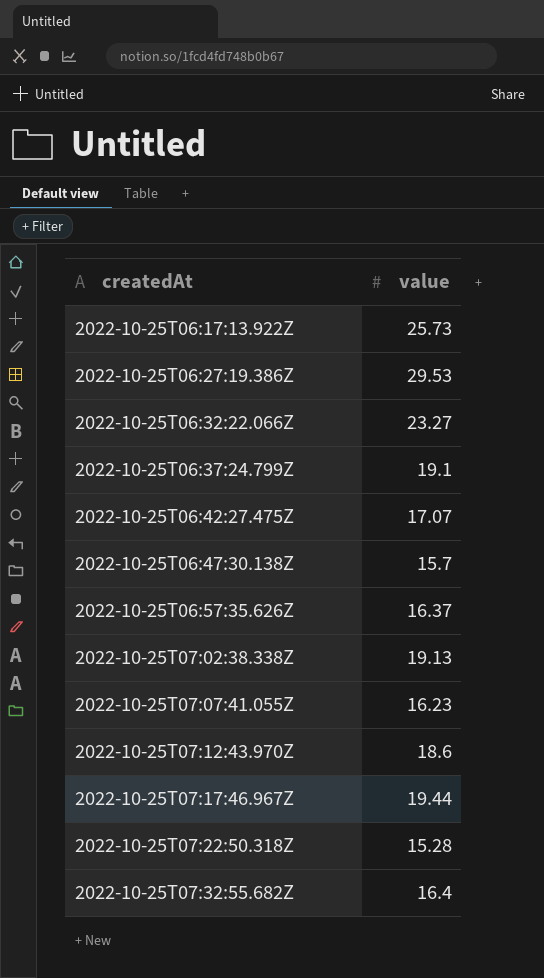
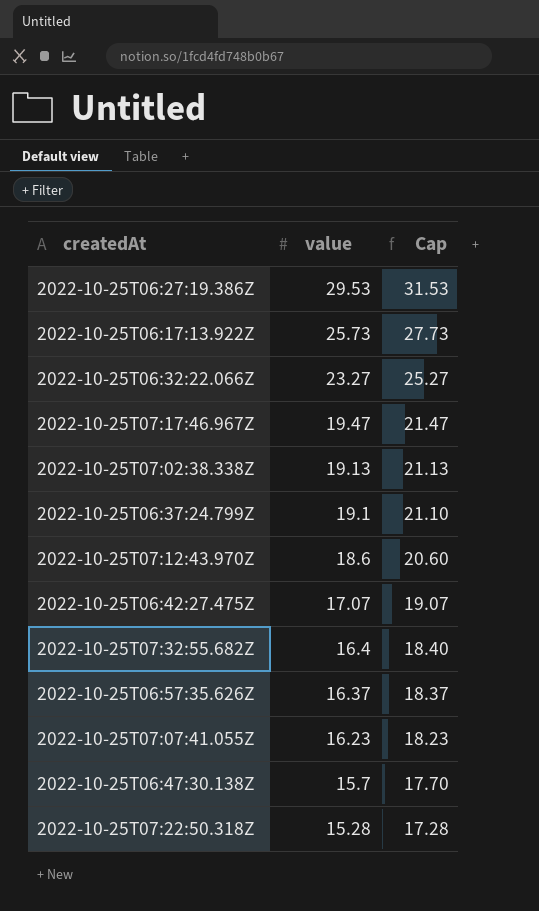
row order: createdAt ascending -> value descending
column Cap | formula: none -> [value] + 2
2022-10-25T07:17:46.967Z | value: 19.44 -> 19.47

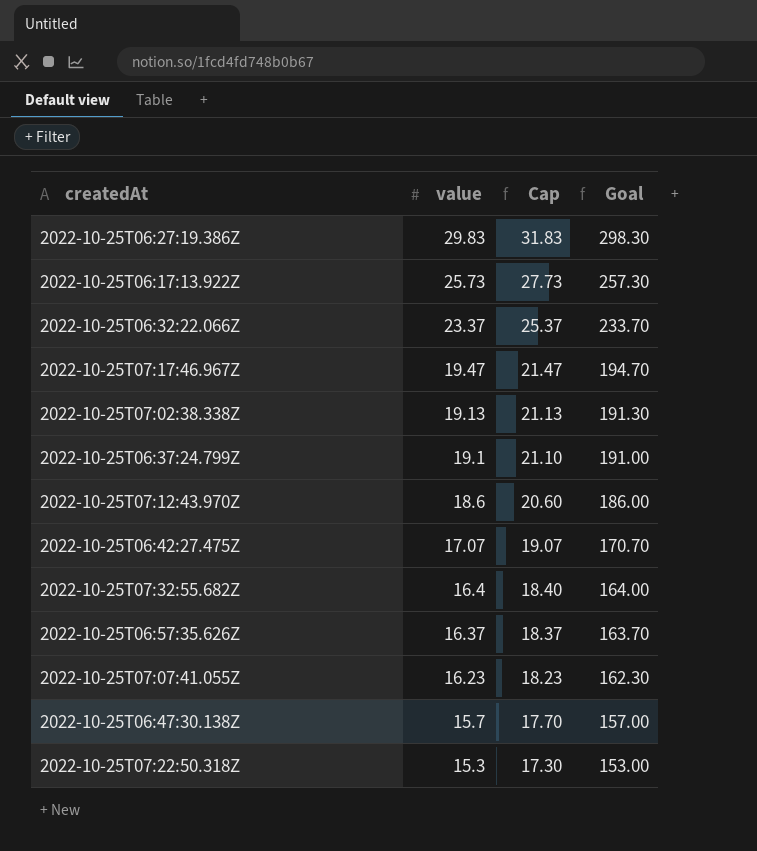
column Goal | formula: none -> [value] * 10
2022-10-25T06:27:19.386Z | value: 29.53 -> 29.83
2022-10-25T06:27:19.386Z | Cap: 31.53 -> 31.83
2022-10-25T06:32:22.066Z | value: 23.27 -> 23.37
2022-10-25T06:32:22.066Z | Cap: 25.27 -> 25.37
2022-10-25T07:22:50.318Z | value: 15.28 -> 15.3
2022-10-25T07:22:50.318Z | Cap: 17.28 -> 17.30

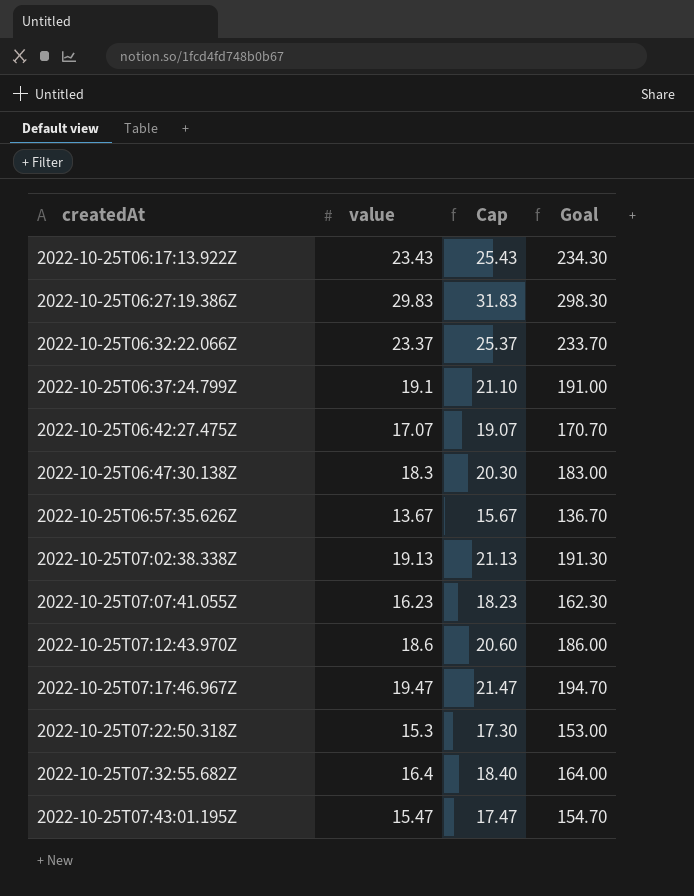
row order: value descending -> createdAt ascending
2022-10-25T06:17:13.922Z | value: 25.73 -> 23.43
2022-10-25T06:17:13.922Z | Cap: 27.73 -> 25.43
2022-10-25T06:17:13.922Z | Goal: 257.30 -> 234.30
2022-10-25T06:47:30.138Z | value: 15.7 -> 18.3
2022-10-25T06:47:30.138Z | Cap: 17.70 -> 20.30
2022-10-25T06:47:30.138Z | Goal: 157.00 -> 183.00
2022-10-25T06:57:35.626Z | value: 16.37 -> 13.67
2022-10-25T06:57:35.626Z | Cap: 18.37 -> 15.67
2022-10-25T06:57:35.626Z | Goal: 163.70 -> 136.70
row 2022-10-25T07:43:01.195Z: none -> 15.47 | 17.47 | 154.70

